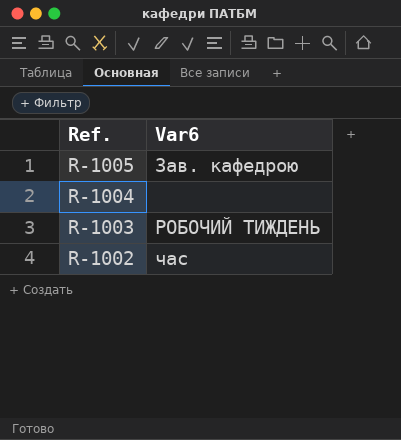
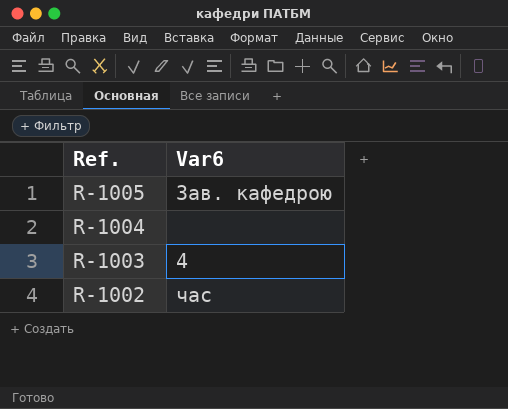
R-1003 | Var6: РОБОЧИЙ ТИЖДЕНЬ -> 4

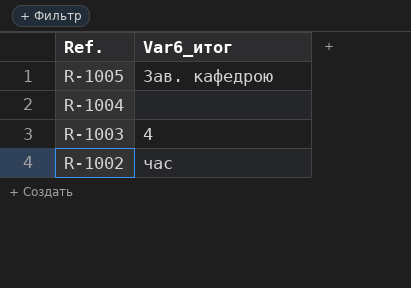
column name: Var6 -> Var6_итог

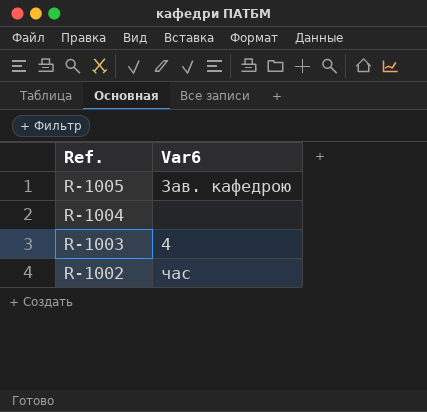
column name: Var6_итог -> Var6

